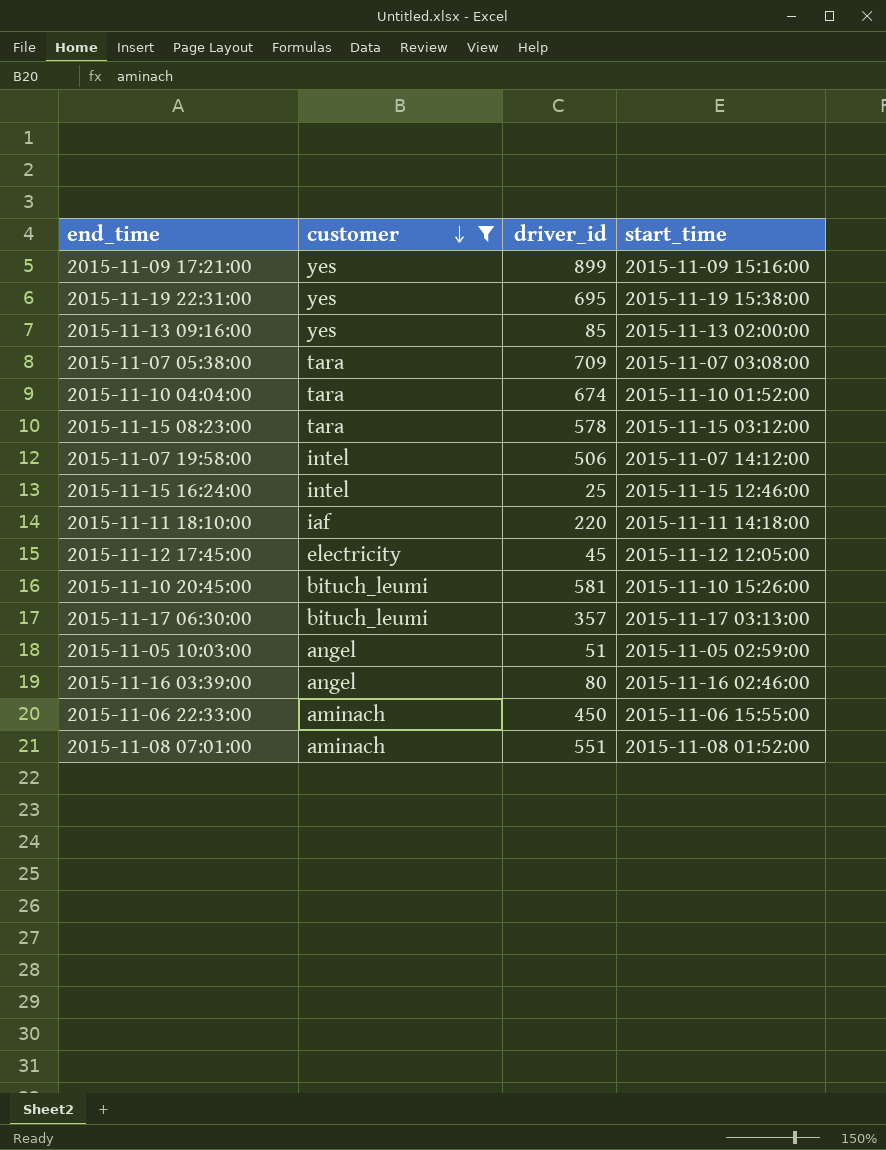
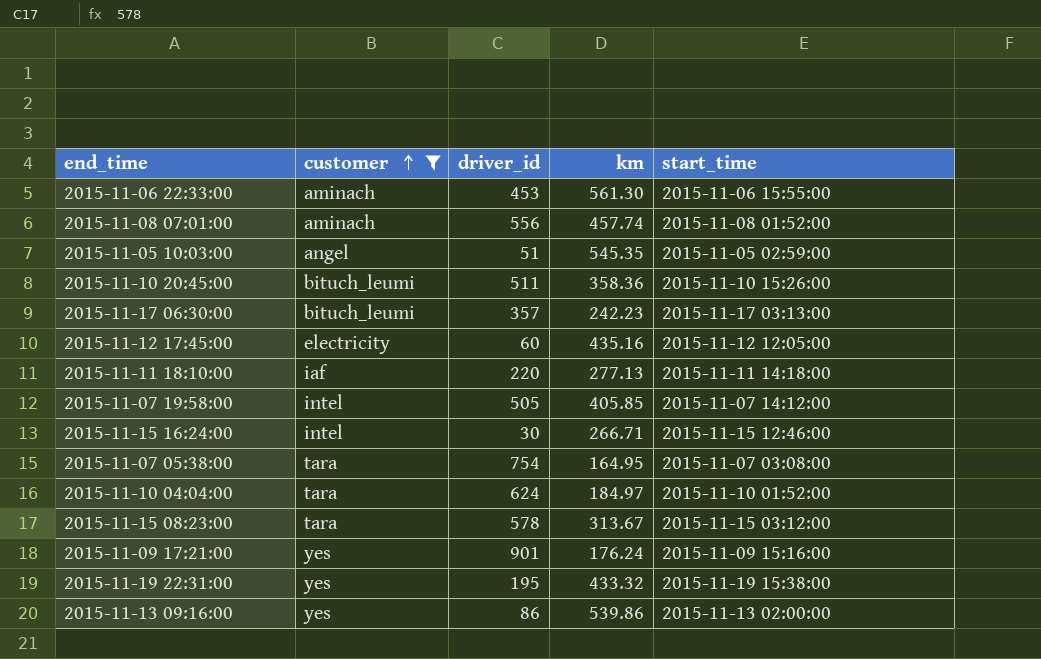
row order: customer descending -> customer ascending
column km | position: none -> 4
row 2015-11-16 03:39:00: angel | 80 | 2015-11-16 02:46:00 -> none
2015-11-06 22:33:00 | driver_id: 450 -> 453
2015-11-08 07:01:00 | driver_id: 551 -> 556
2015-11-10 20:45:00 | driver_id: 581 -> 511
2015-11-12 17:45:00 | driver_id: 45 -> 60
2015-11-07 19:58:00 | driver_id: 506 -> 505
2015-11-15 16:24:00 | driver_id: 25 -> 30
2015-11-07 05:38:00 | driver_id: 709 -> 754
2015-11-10 04:04:00 | driver_id: 674 -> 624
2015-11-09 17:21:00 | driver_id: 899 -> 901
2015-11-19 22:31:00 | driver_id: 695 -> 195
2015-11-13 09:16:00 | driver_id: 85 -> 86

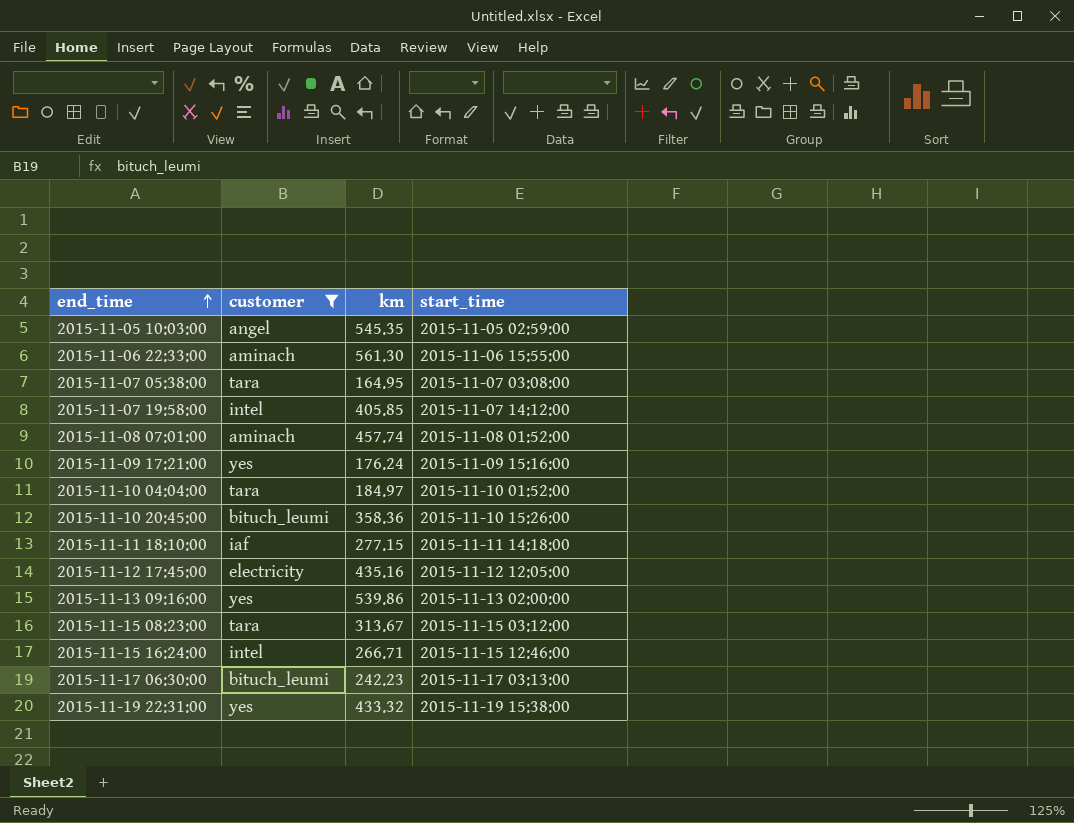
row order: customer ascending -> end_time ascending
column driver_id | position: 3 -> none
2015-11-11 18:10:00 | km: 277.13 -> 277.15

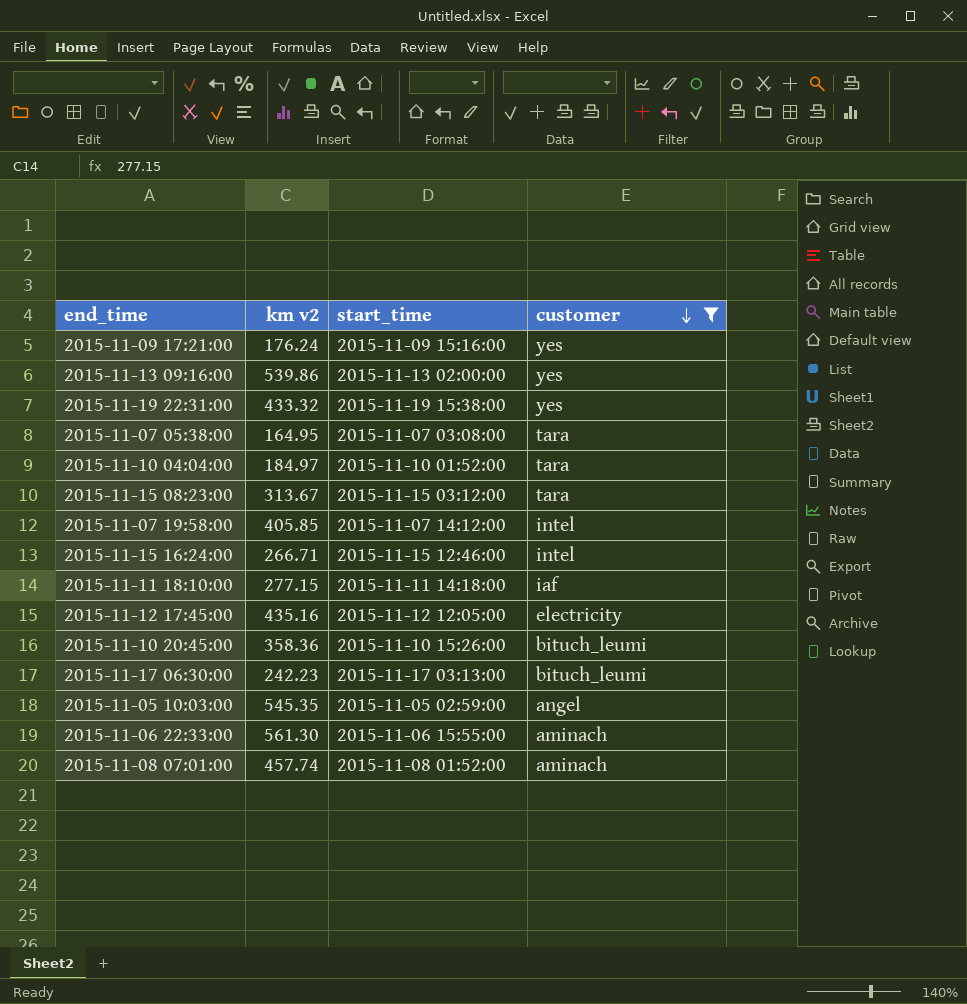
row order: end_time ascending -> customer descending
column name: km -> km v2
column customer | position: 2 -> 4

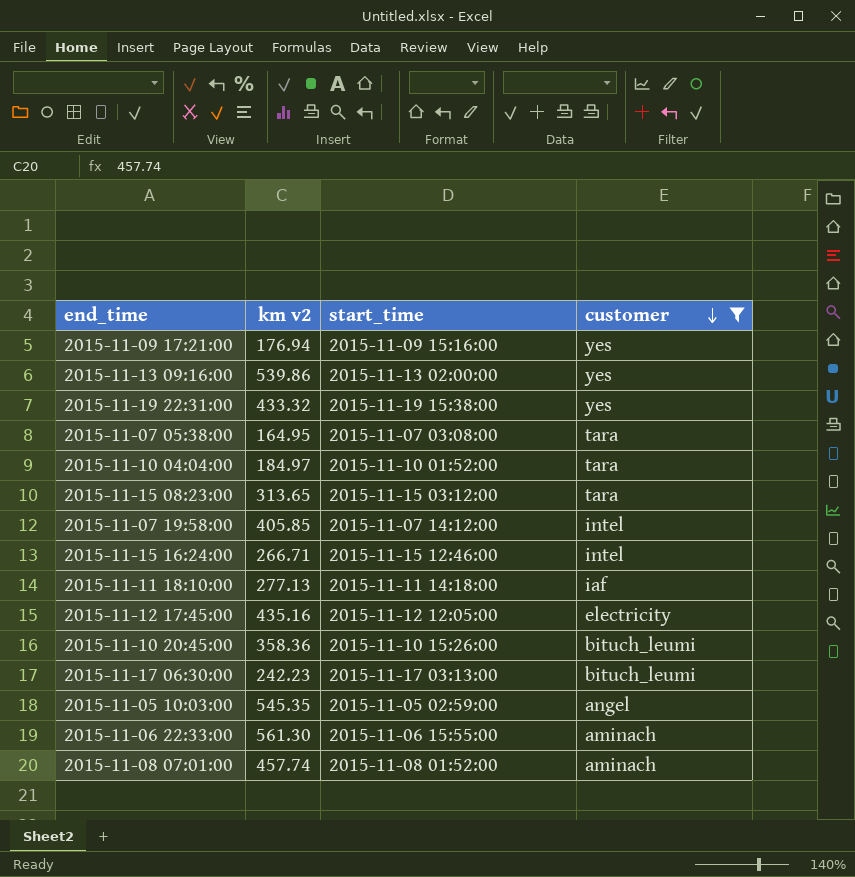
2015-11-09 17:21:00 | km v2: 176.24 -> 176.94
2015-11-15 08:23:00 | km v2: 313.67 -> 313.65
2015-11-11 18:10:00 | km v2: 277.15 -> 277.13

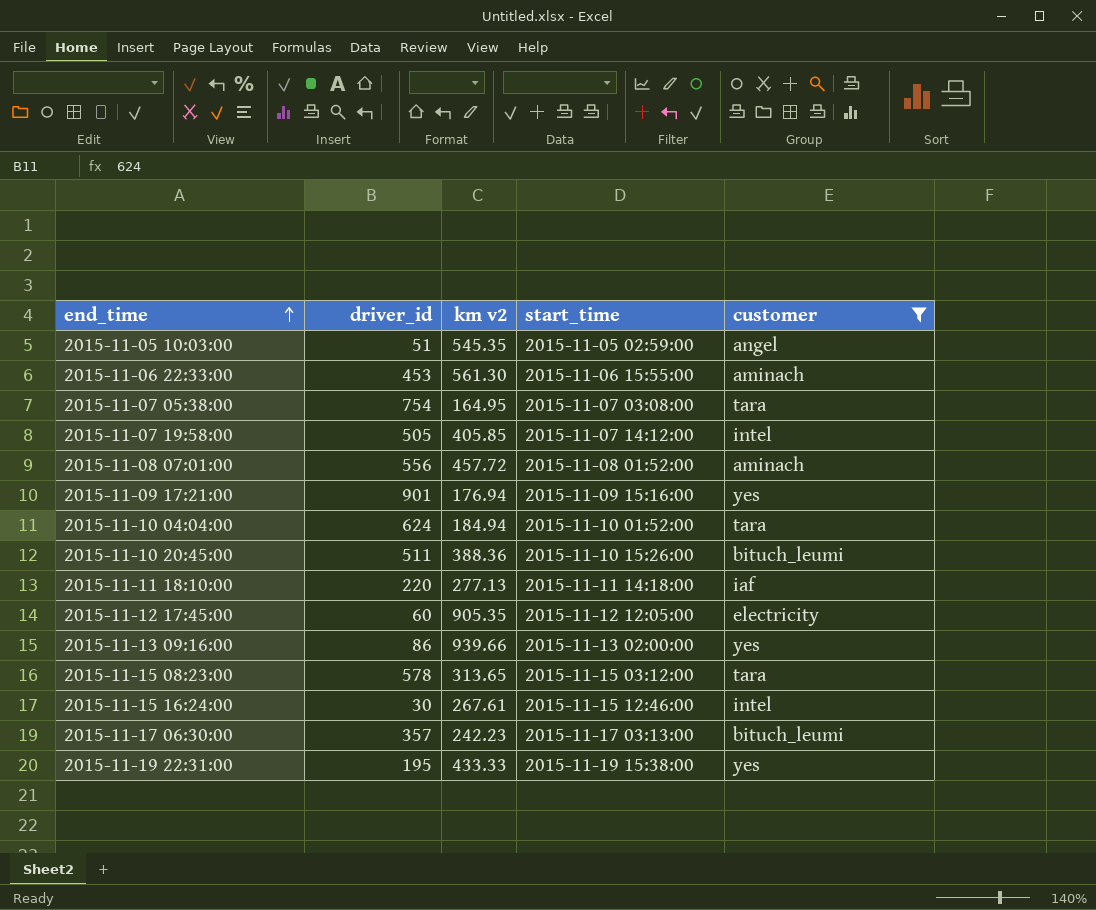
row order: customer descending -> end_time ascending
column driver_id | position: none -> 2
2015-11-08 07:01:00 | km v2: 457.74 -> 457.72
2015-11-10 04:04:00 | km v2: 184.97 -> 184.94
2015-11-10 20:45:00 | km v2: 358.36 -> 388.36
2015-11-12 17:45:00 | km v2: 435.16 -> 905.35
2015-11-13 09:16:00 | km v2: 539.86 -> 939.66
2015-11-15 16:24:00 | km v2: 266.71 -> 267.61
2015-11-19 22:31:00 | km v2: 433.32 -> 433.33

